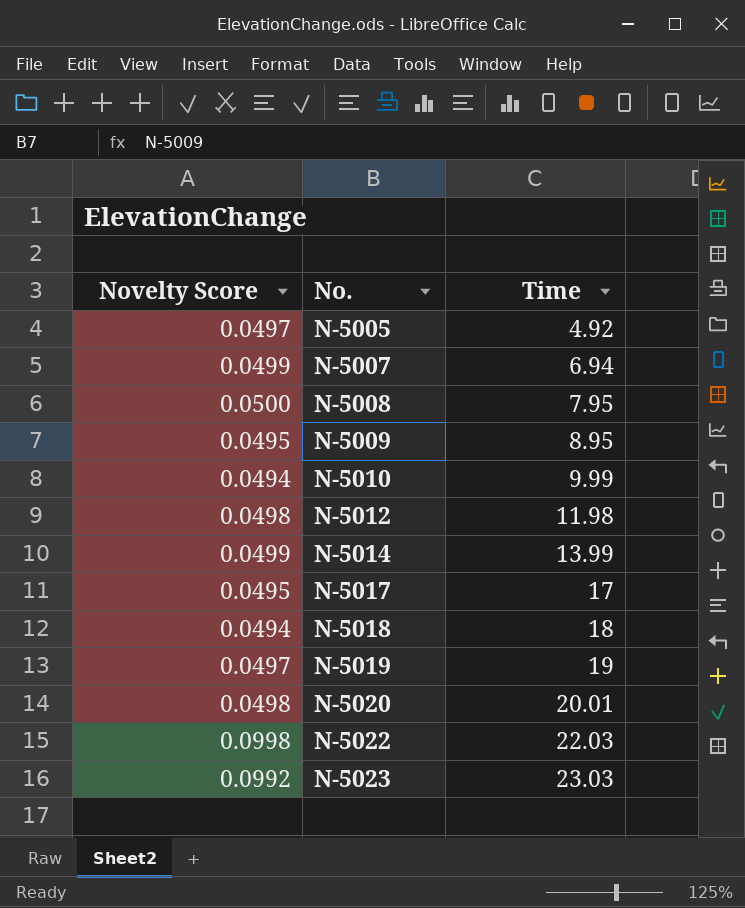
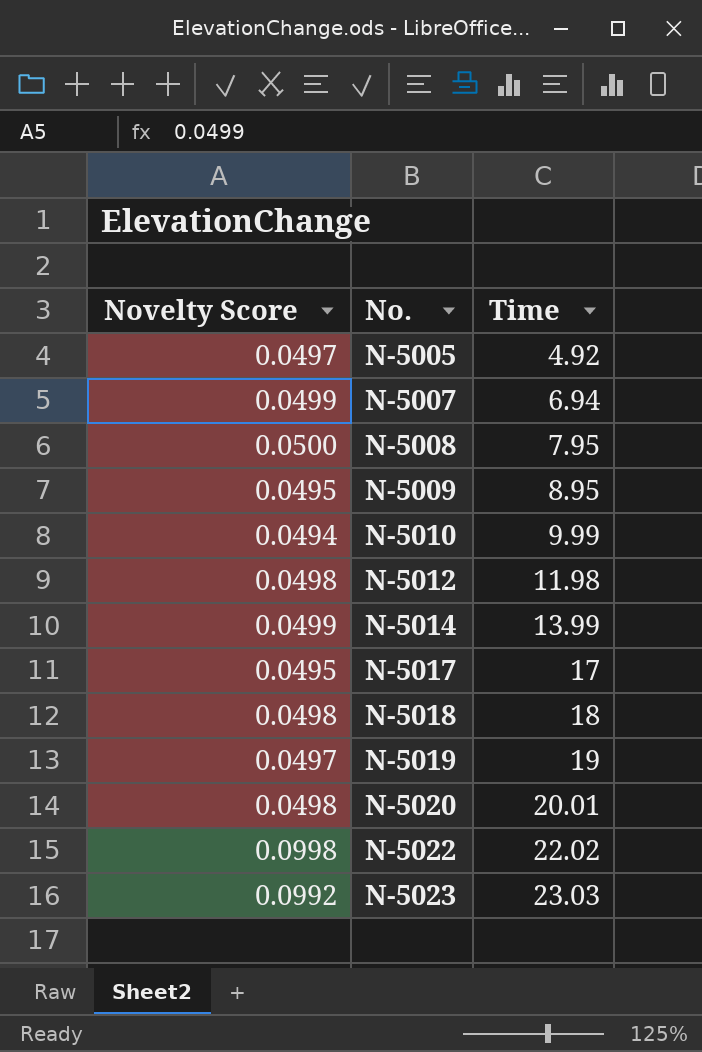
N-5018 | Novelty Score: 0.0494 -> 0.0498
N-5022 | Time: 22.03 -> 22.02

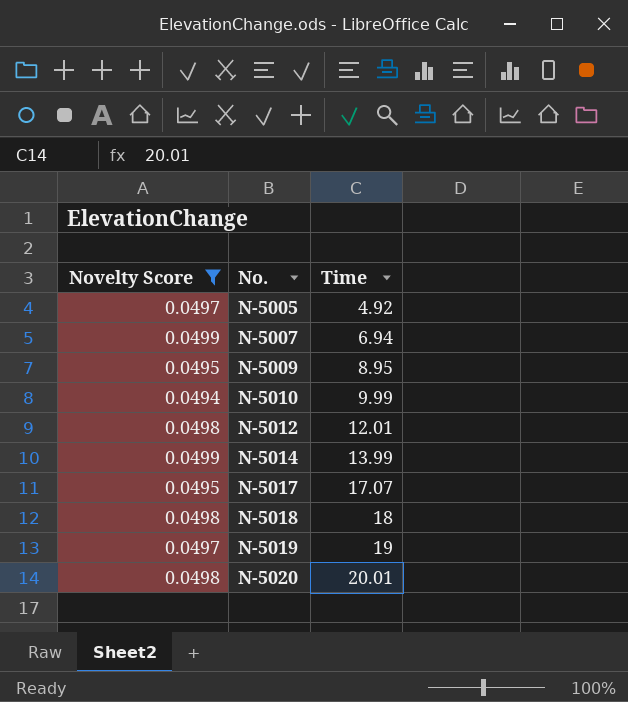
filter: none -> Novelty Score <= 0.0499
N-5012 | Time: 11.98 -> 12.01
N-5017 | Time: 17 -> 17.07

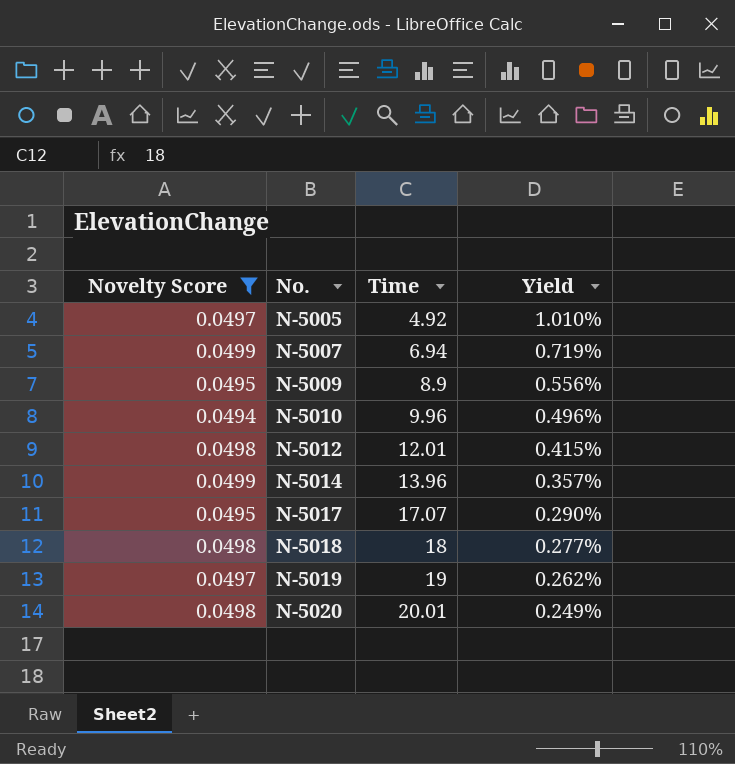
column Yield | formula: none -> [Novelty Score] / [Time]
N-5009 | Time: 8.95 -> 8.9
N-5010 | Time: 9.99 -> 9.96
N-5014 | Time: 13.99 -> 13.96

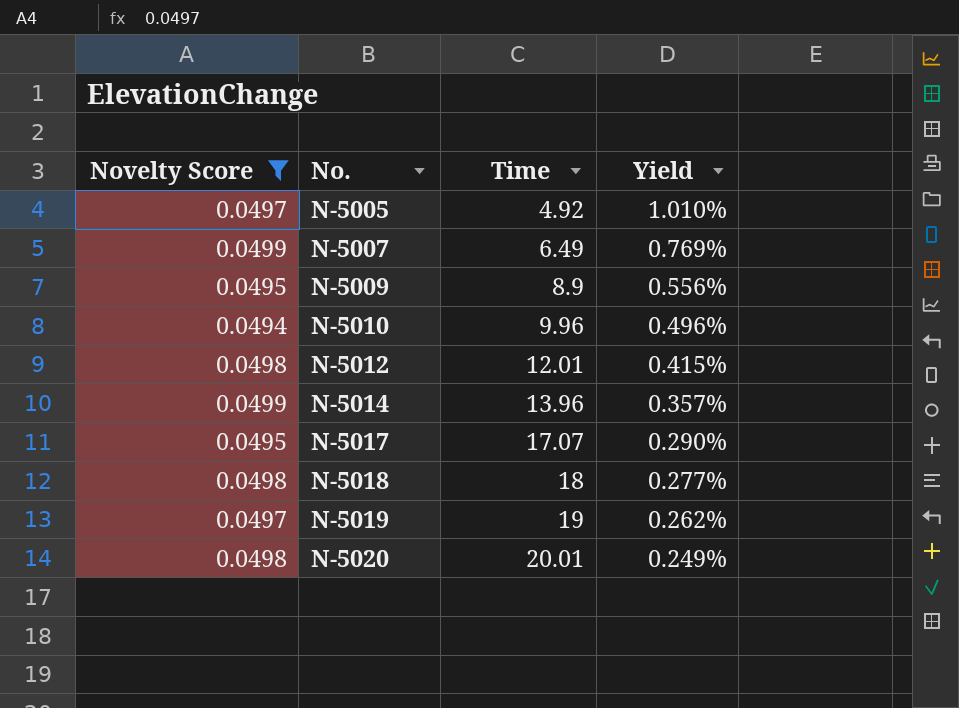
N-5007 | Time: 6.94 -> 6.49
N-5007 | Yield: 0.719% -> 0.769%

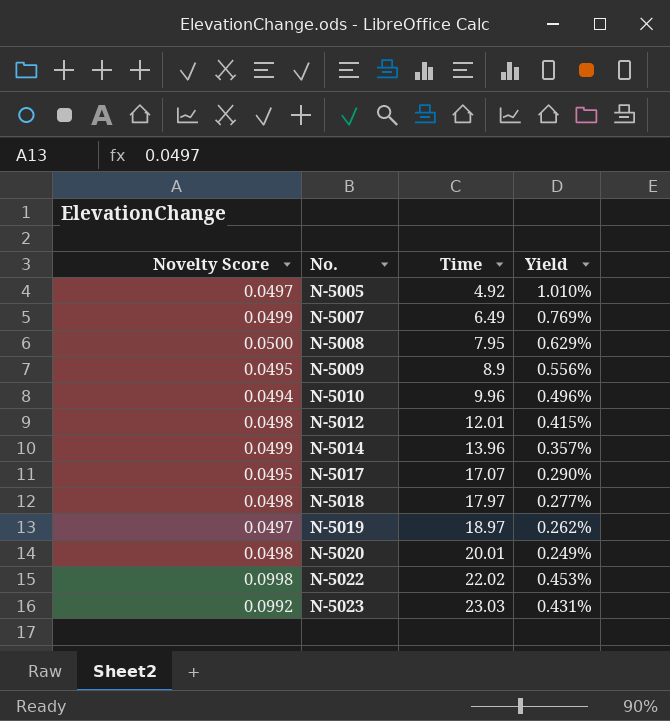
filter: Novelty Score <= 0.0499 -> none
N-5018 | Time: 18 -> 17.97
N-5019 | Time: 19 -> 18.97

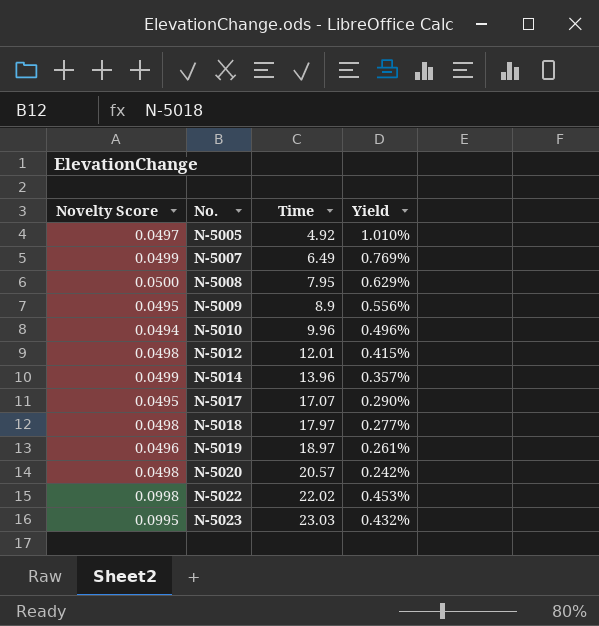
N-5019 | Novelty Score: 0.0497 -> 0.0496
N-5019 | Yield: 0.262% -> 0.261%
N-5020 | Time: 20.01 -> 20.57
N-5020 | Yield: 0.249% -> 0.242%
N-5023 | Novelty Score: 0.0992 -> 0.0995
N-5023 | Yield: 0.431% -> 0.432%

